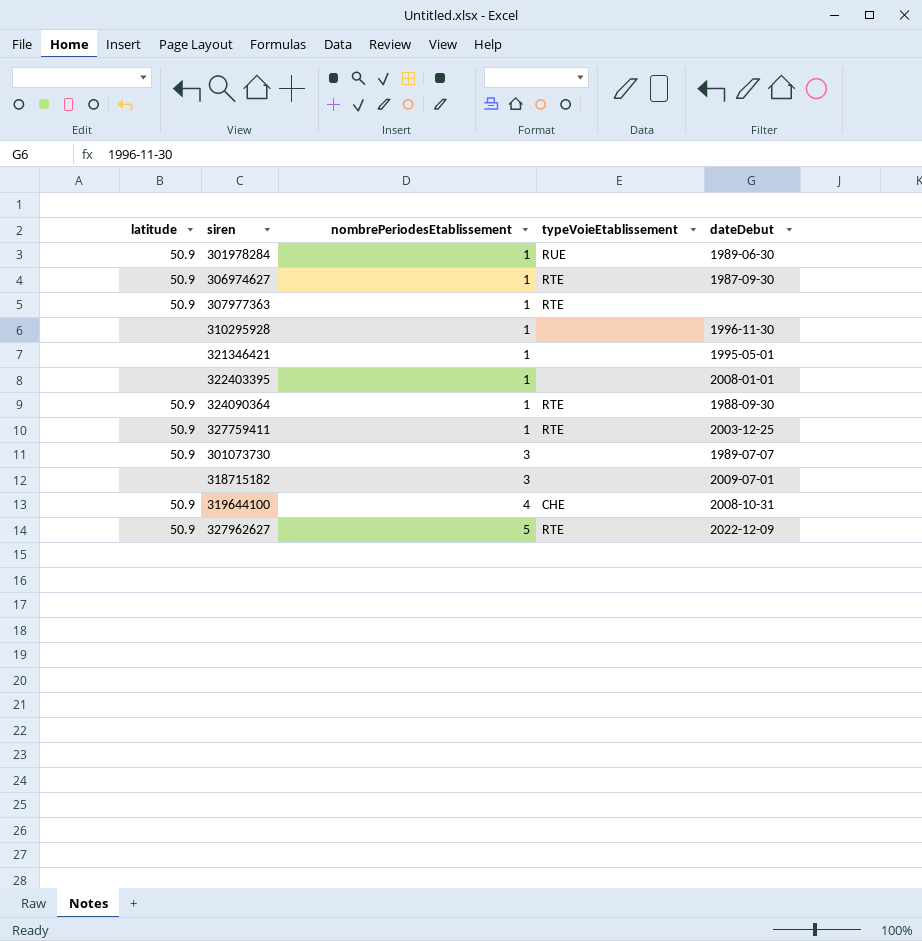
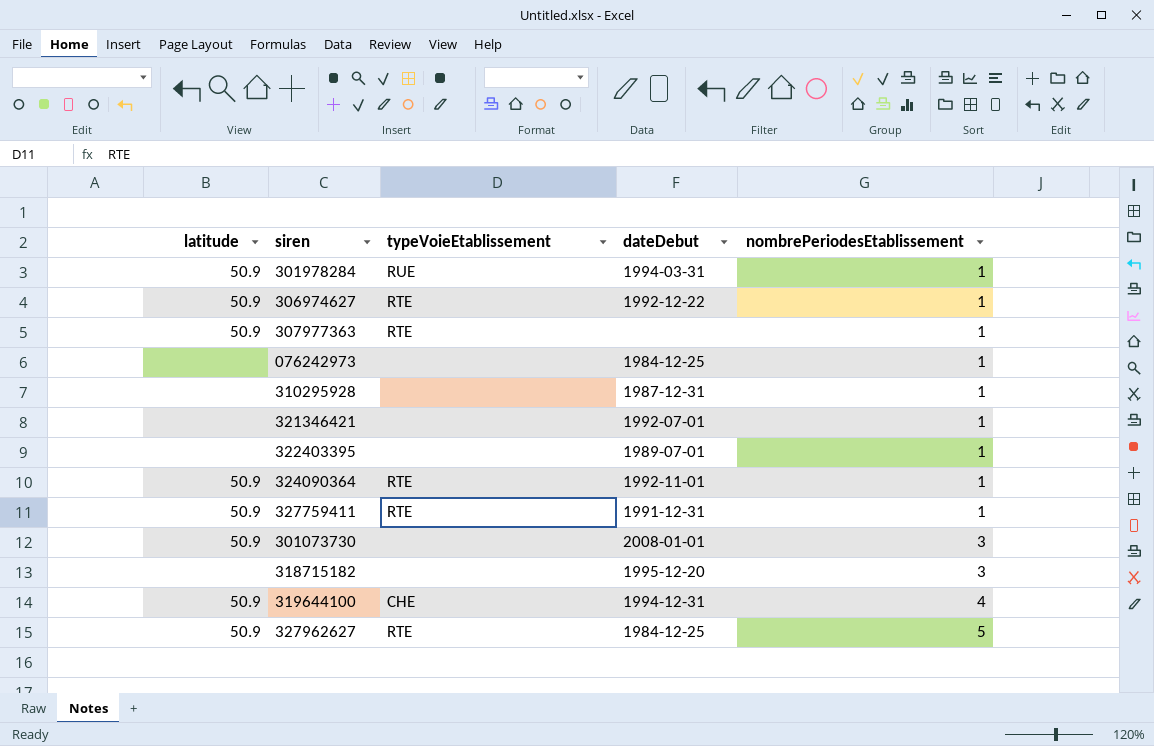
column nombrePeriodesEtablissement | position: 3 -> 5
301978284 | dateDebut: 1989-06-30 -> 1994-03-31
306974627 | dateDebut: 1987-09-30 -> 1992-12-22
row 076242973: none -> none | none | 1984-12-25 | 1
310295928 | dateDebut: 1996-11-30 -> 1987-12-31
321346421 | dateDebut: 1995-05-01 -> 1992-07-01
322403395 | dateDebut: 2008-01-01 -> 1989-07-01
324090364 | dateDebut: 1988-09-30 -> 1992-11-01
327759411 | dateDebut: 2003-12-25 -> 1991-12-31
301073730 | dateDebut: 1989-07-07 -> 2008-01-01
318715182 | dateDebut: 2009-07-01 -> 1995-12-20
319644100 | dateDebut: 2008-10-31 -> 1994-12-31
327962627 | dateDebut: 2022-12-09 -> 1984-12-25

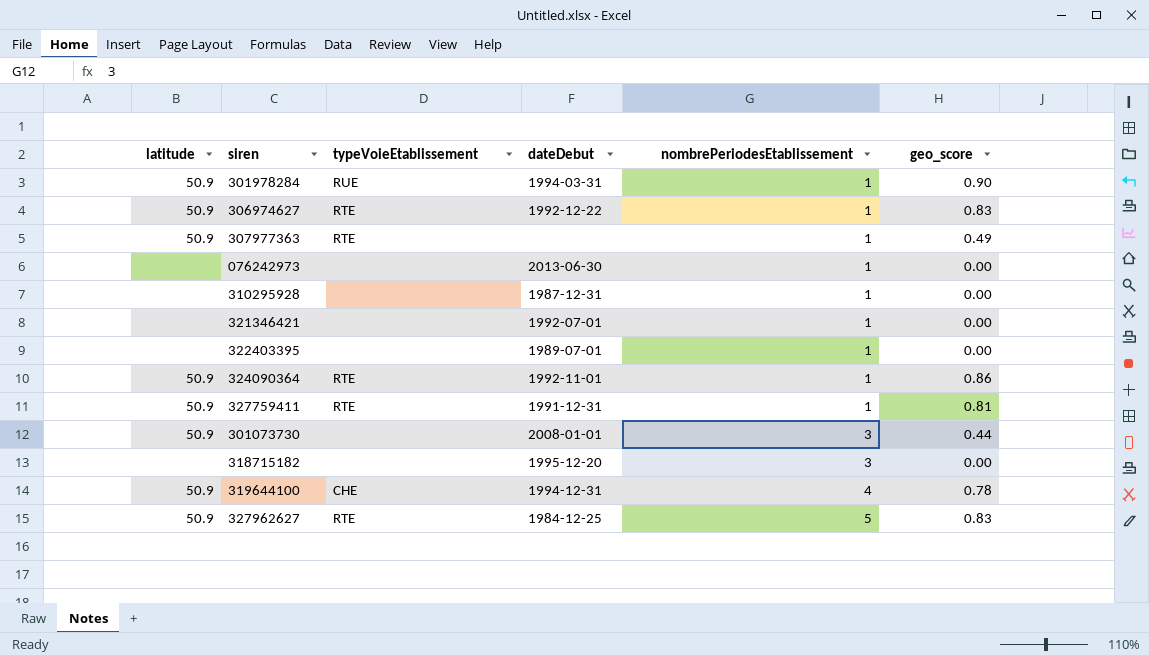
column geo_score | position: none -> 6
076242973 | dateDebut: 1984-12-25 -> 2013-06-30

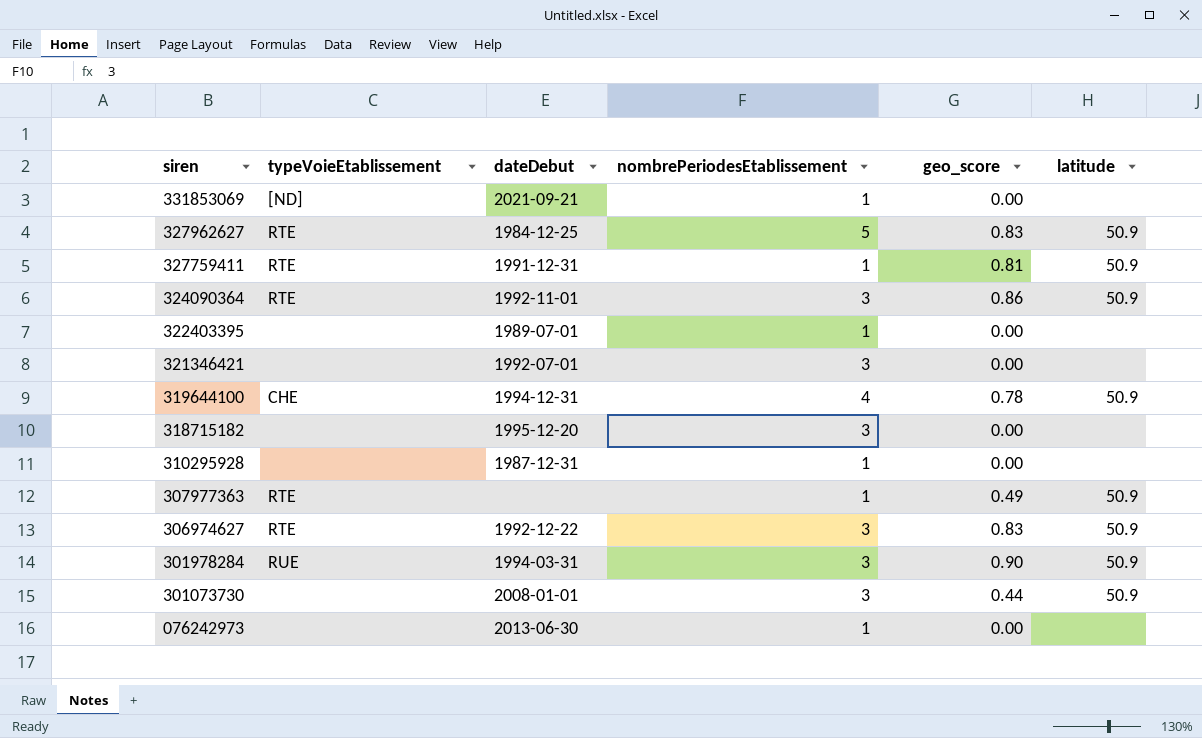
row order: nombrePeriodesEtablissement ascending -> siren descending
column latitude | position: 1 -> 6
row 331853069: none -> [ND] | 2021-09-21 | 1 | 0.00 | none
324090364 | nombrePeriodesEtablissement: 1 -> 3
321346421 | nombrePeriodesEtablissement: 1 -> 3
306974627 | nombrePeriodesEtablissement: 1 -> 3
301978284 | nombrePeriodesEtablissement: 1 -> 3

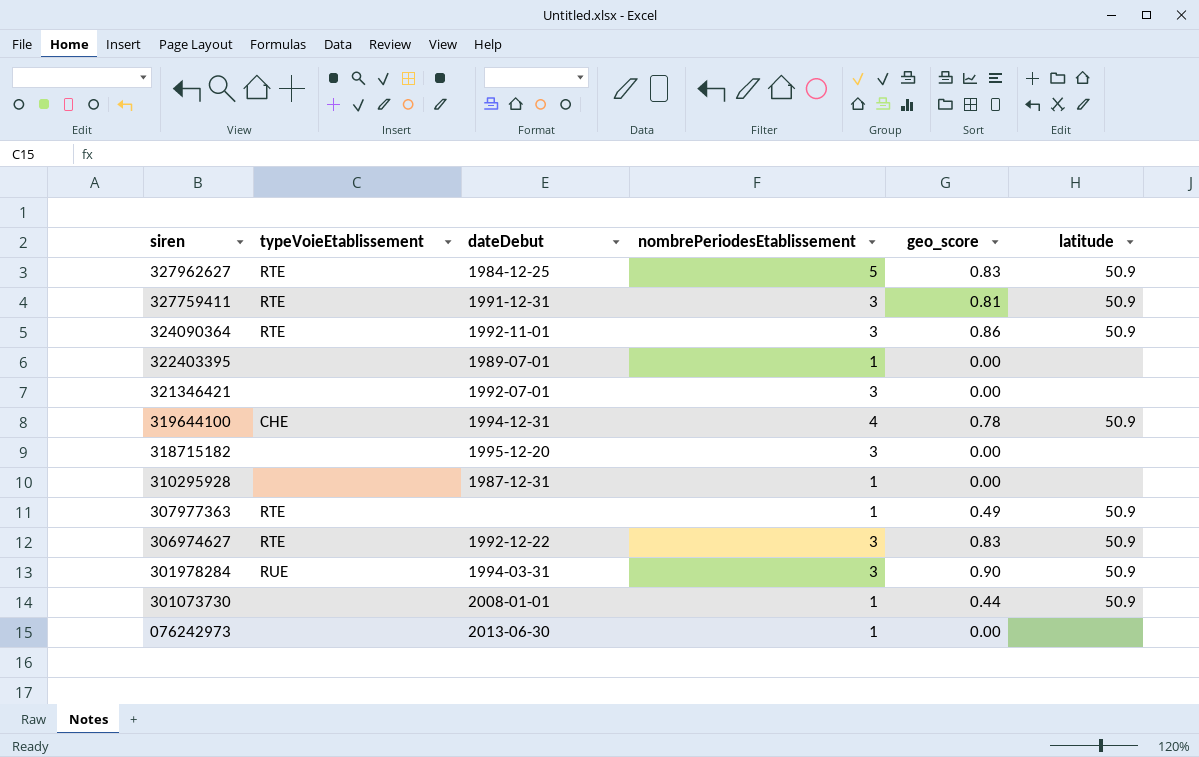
row 331853069: [ND] | 2021-09-21 | 1 | 0.00 | none -> none
327759411 | nombrePeriodesEtablissement: 1 -> 3
301073730 | nombrePeriodesEtablissement: 3 -> 1

